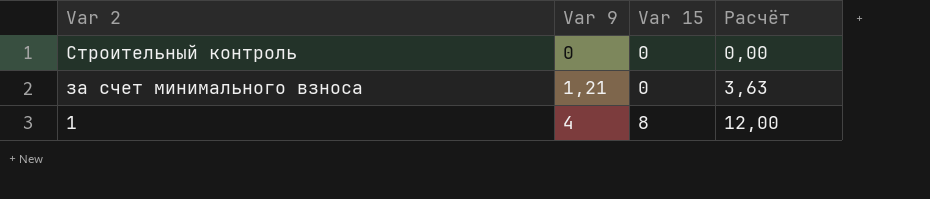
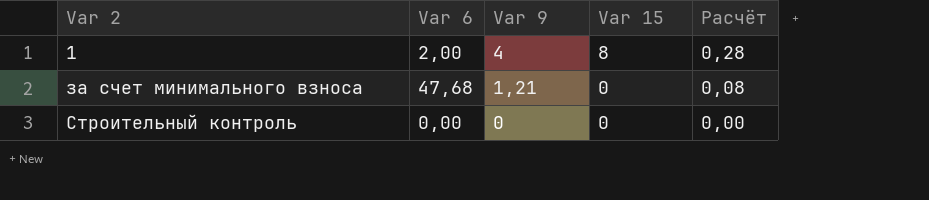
row order: Var 2 descending -> Var 2 ascending
column Var 6 | position: none -> 2
column Расчёт | formula: [Var 9] * 3 -> [Var 9] * 0,07

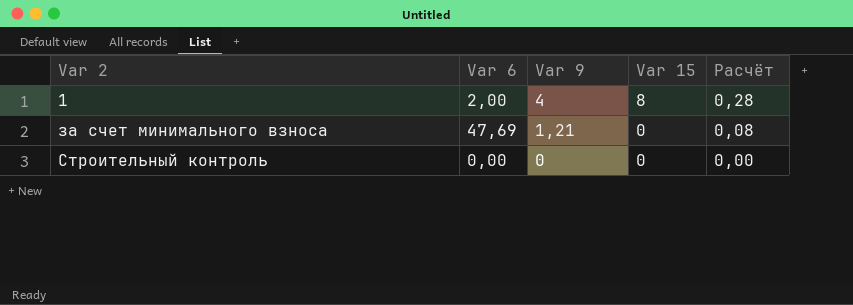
за счет минимального взноса | Var 6: 47,68 -> 47,69

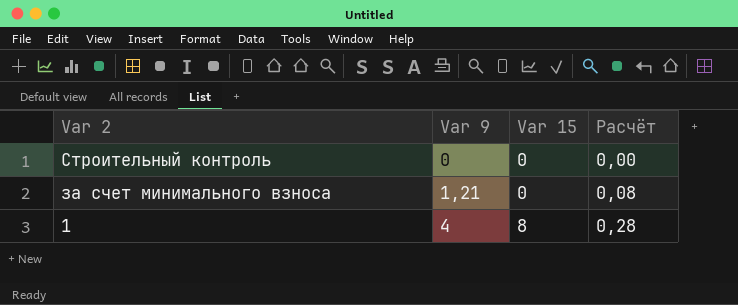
row order: Var 2 ascending -> Var 2 descending
column Var 6 | position: 2 -> none

